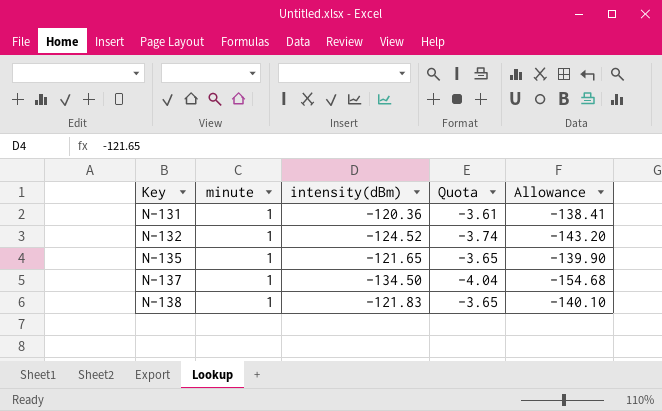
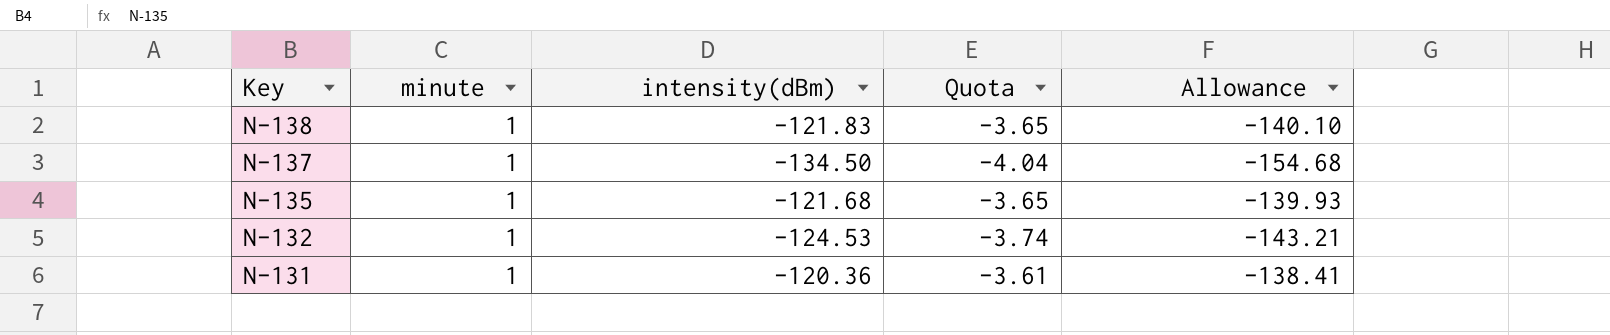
row order: Key ascending -> Key descending
N-135 | intensity(dBm): -121.65 -> -121.68
N-135 | Allowance: -139.90 -> -139.93
N-132 | intensity(dBm): -124.52 -> -124.53
N-132 | Allowance: -143.20 -> -143.21

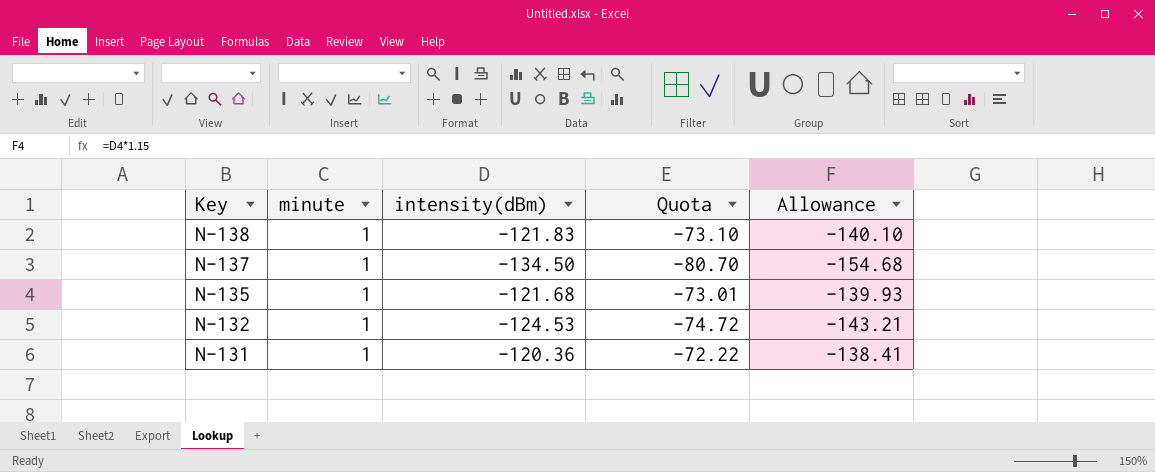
column Quota | formula: [intensity(dBm)] * 0.03 -> [intensity(dBm)] * 0.6

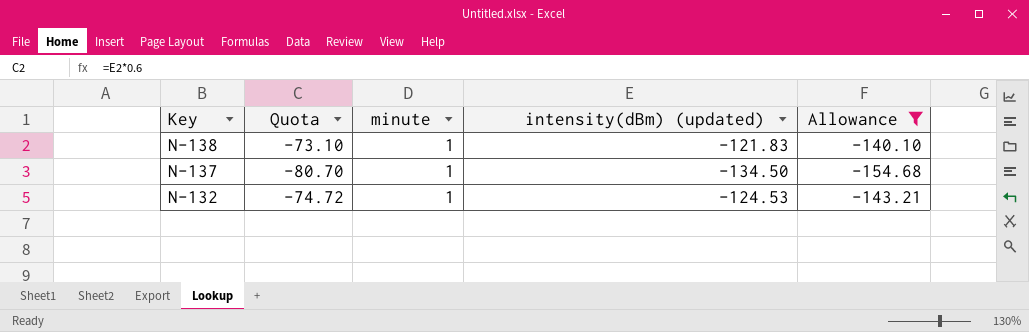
filter: none -> Allowance <= -140.10
column Quota | position: 4 -> 2
column name: intensity(dBm) -> intensity(dBm) (updated)

